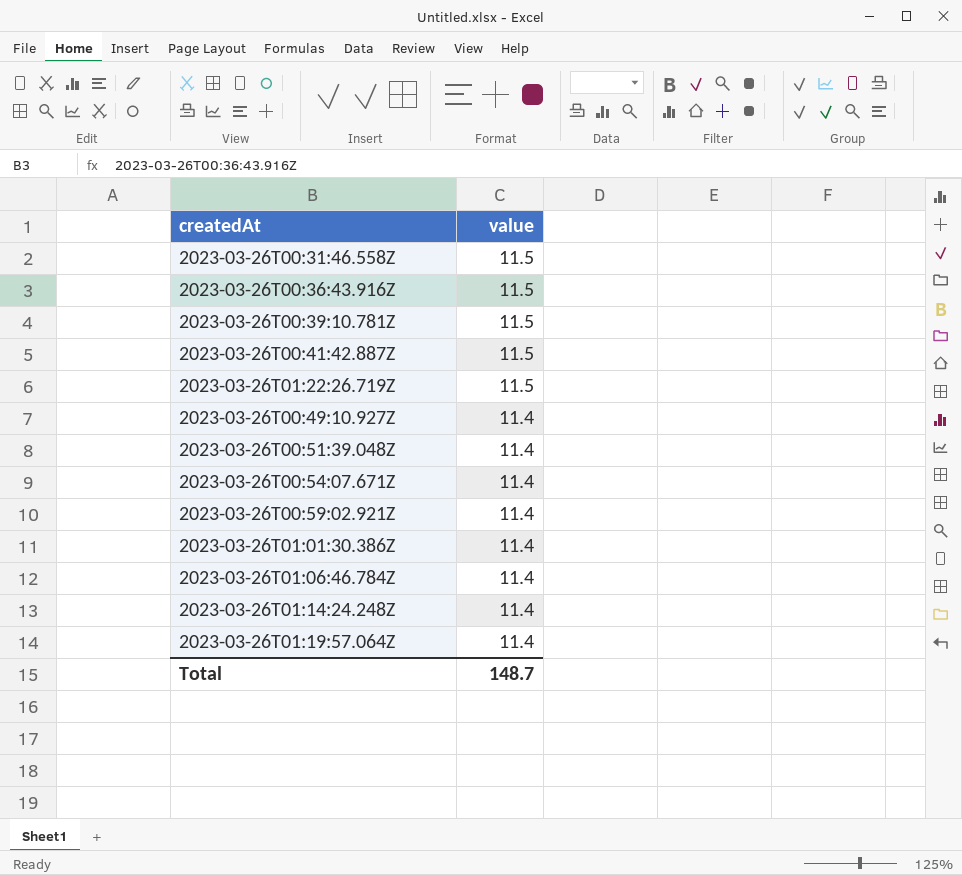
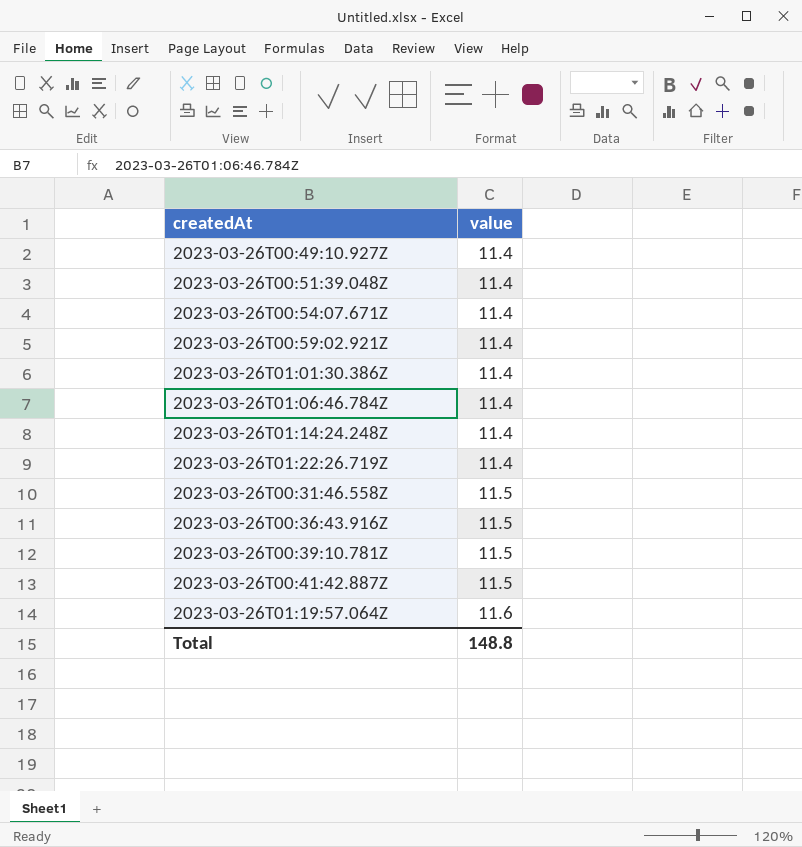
row order: value descending -> value ascending
2023-03-26T01:22:26.719Z | value: 11.5 -> 11.4
2023-03-26T01:19:57.064Z | value: 11.4 -> 11.6
Total | value: 148.7 -> 148.8

